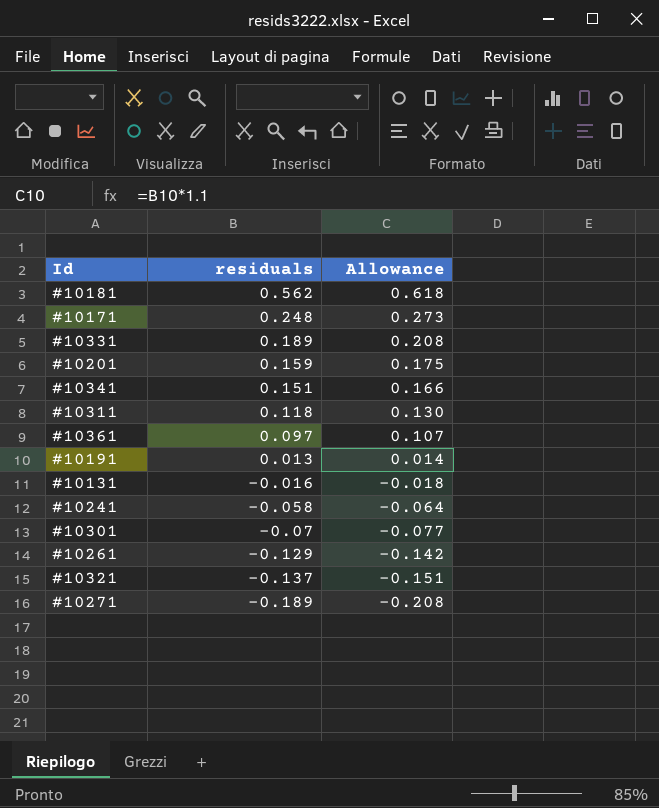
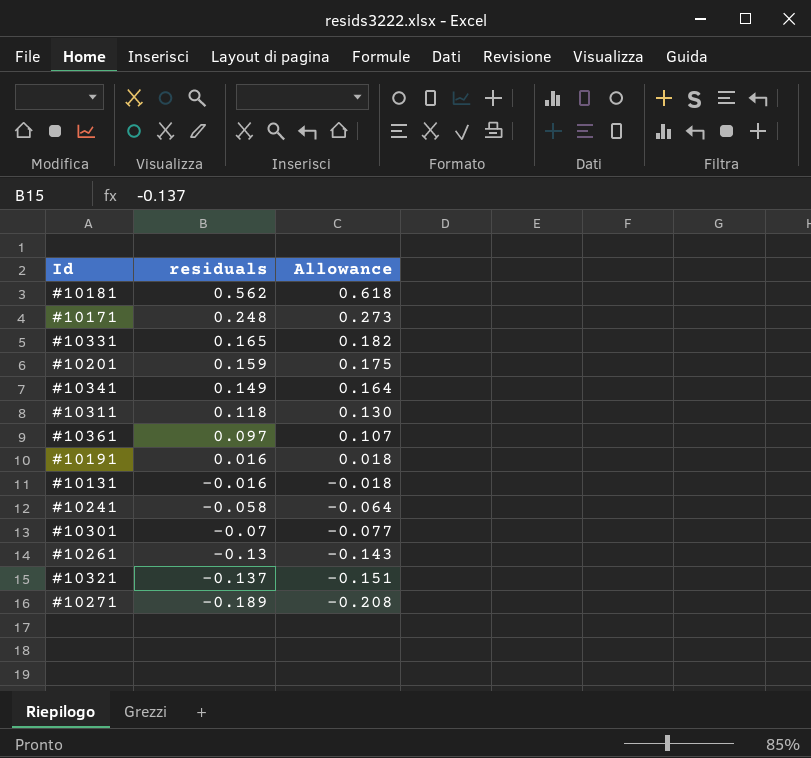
#10331 | residuals: 0.189 -> 0.165
#10331 | Allowance: 0.208 -> 0.182
#10341 | residuals: 0.151 -> 0.149
#10341 | Allowance: 0.166 -> 0.164
#10191 | residuals: 0.013 -> 0.016
#10191 | Allowance: 0.014 -> 0.018
#10261 | residuals: -0.129 -> -0.13
#10261 | Allowance: -0.142 -> -0.143

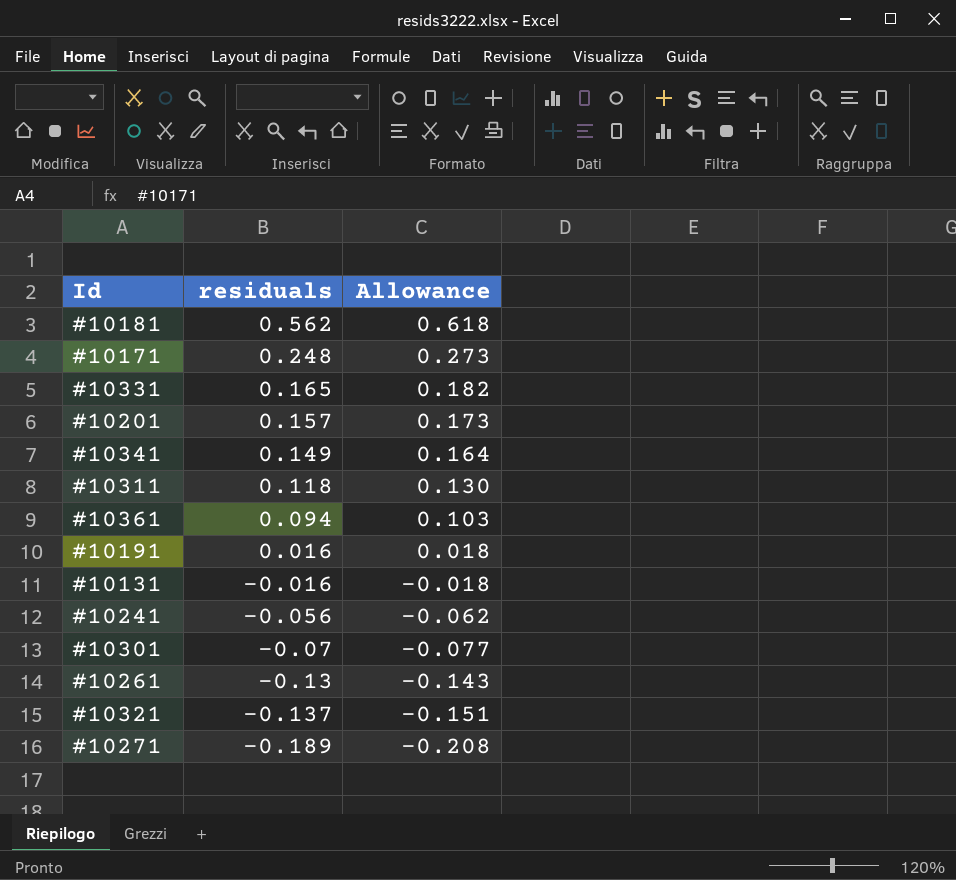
#10201 | residuals: 0.159 -> 0.157
#10201 | Allowance: 0.175 -> 0.173
#10361 | residuals: 0.097 -> 0.094
#10361 | Allowance: 0.107 -> 0.103
#10241 | residuals: -0.058 -> -0.056
#10241 | Allowance: -0.064 -> -0.062

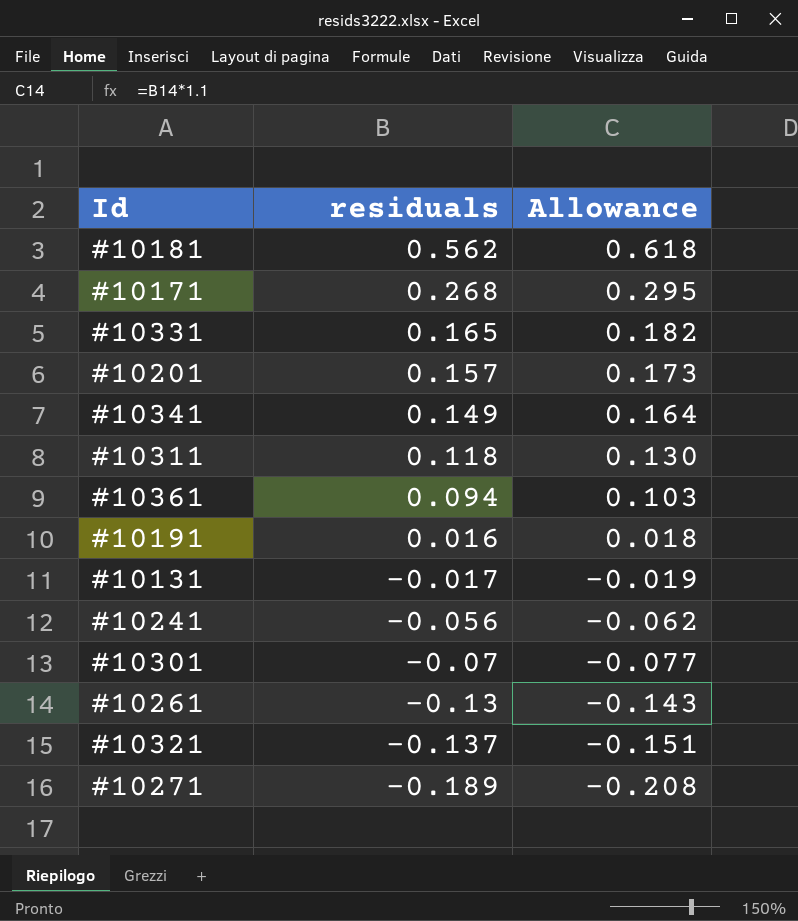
#10171 | residuals: 0.248 -> 0.268
#10171 | Allowance: 0.273 -> 0.295
#10131 | residuals: -0.016 -> -0.017
#10131 | Allowance: -0.018 -> -0.019

